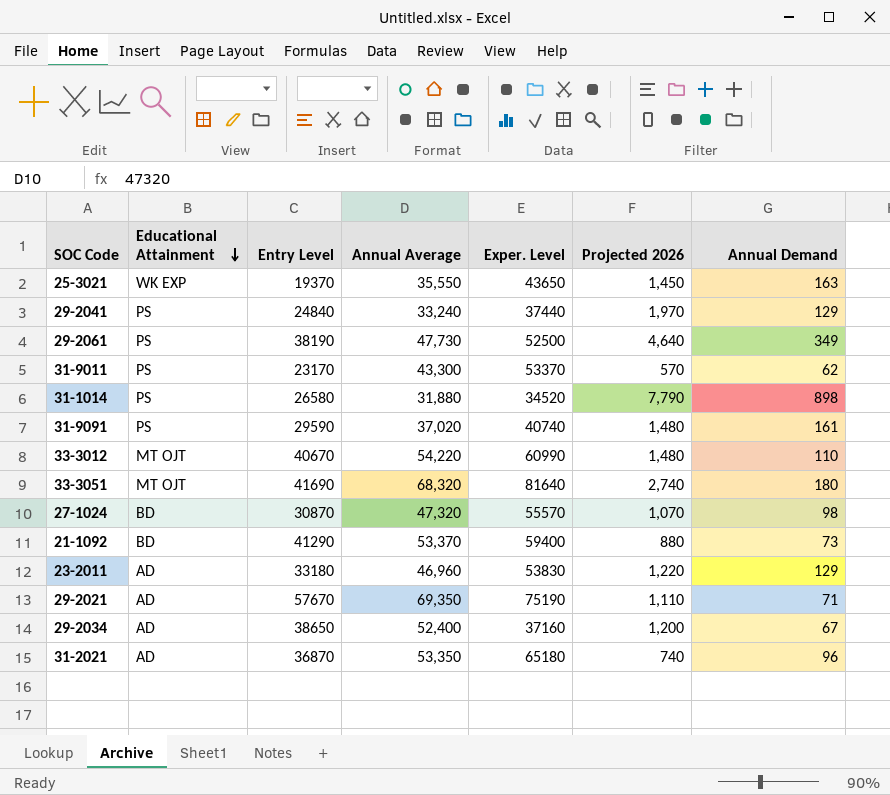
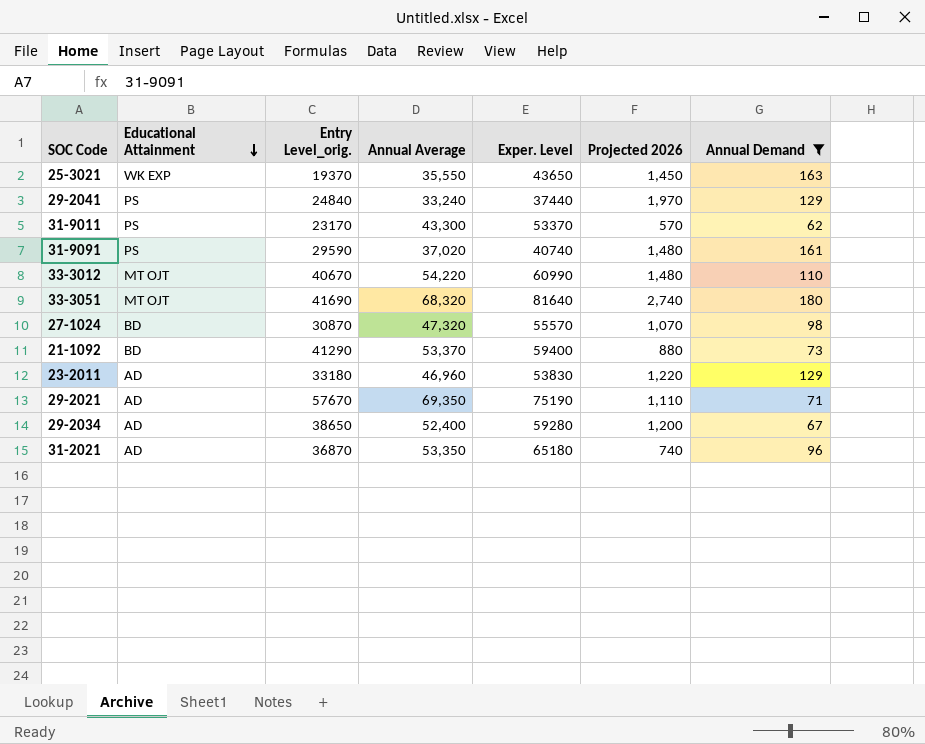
filter: none -> Annual Demand <= 180
column name: Entry Level -> Entry Level_orig.
29-2034 | Exper. Level: 37160 -> 59280

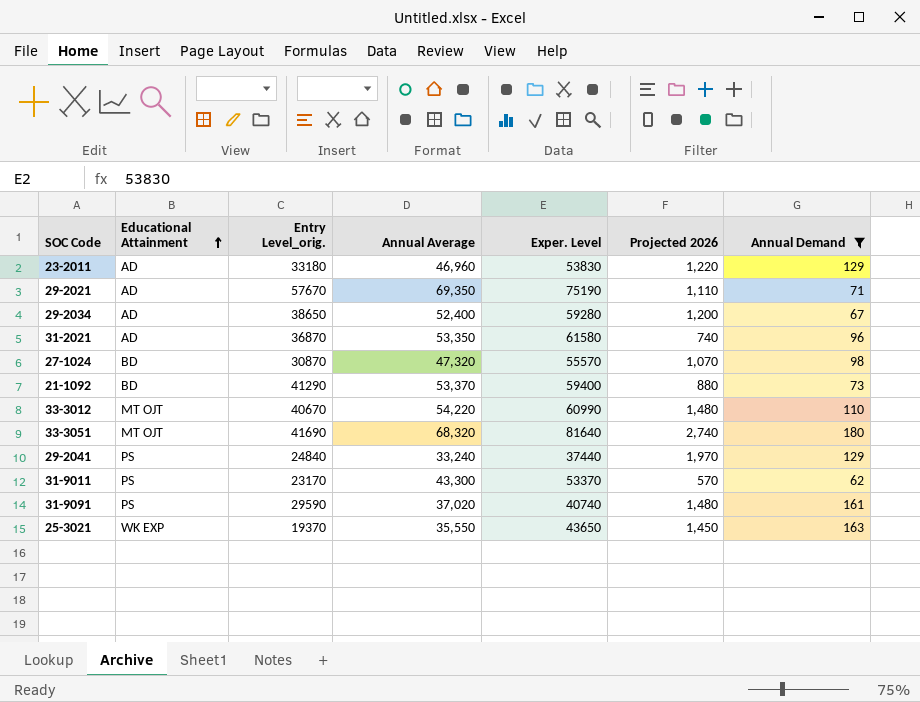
row order: Educational Attainment descending -> Educational Attainment ascending
31-2021 | Exper. Level: 65180 -> 61580

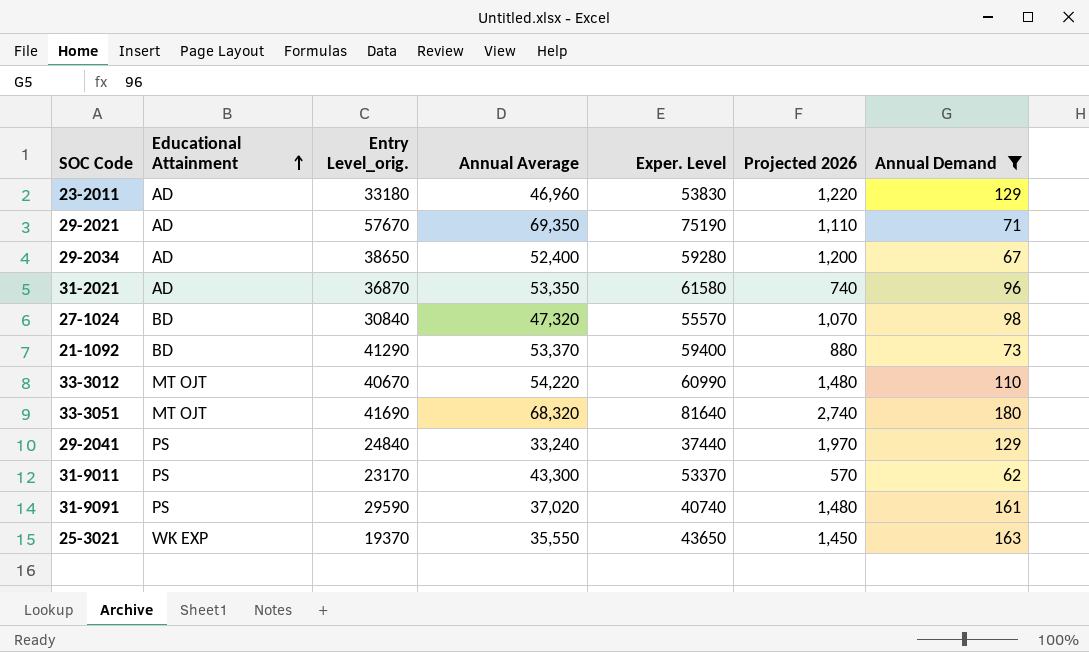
27-1024 | Entry Level_orig.: 30870 -> 30840

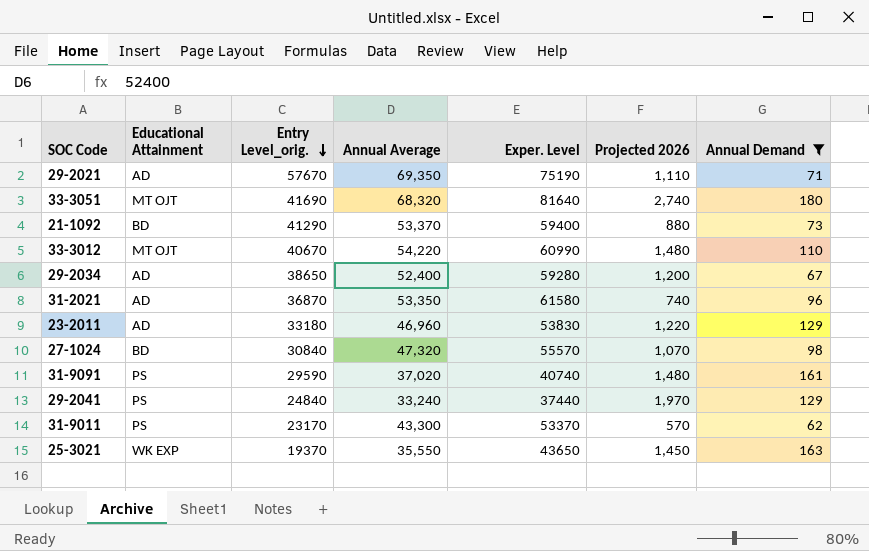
row order: Educational Attainment ascending -> Entry Level_orig. descending

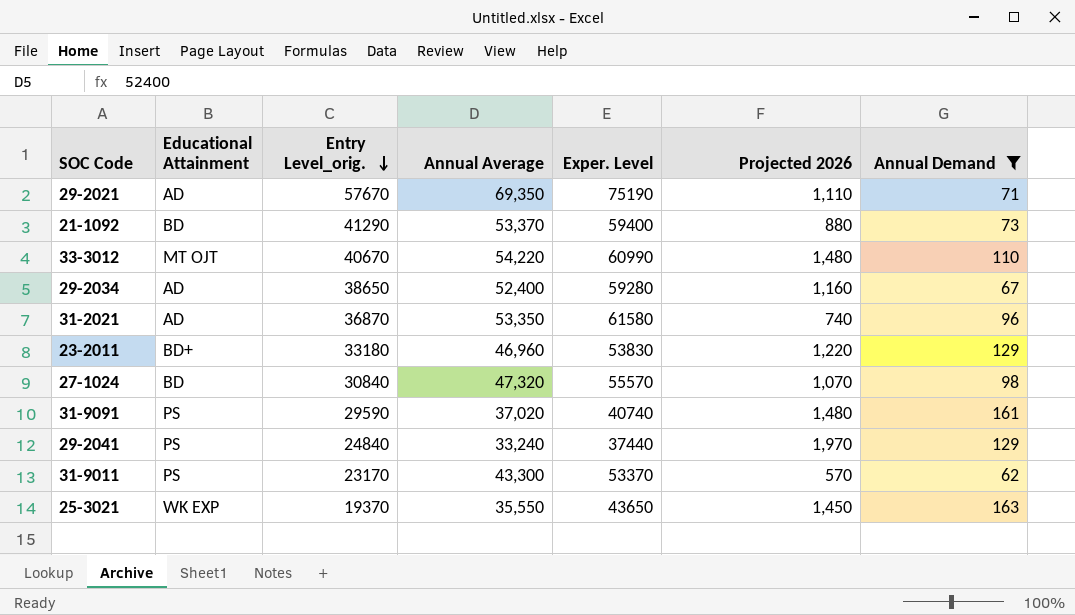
row 33-3051: MT OJT | 41690 | 68,320 | 81640 | 2,740 | 180 -> none
29-2034 | Projected 2026: 1,200 -> 1,160
23-2011 | Educational Attainment: AD -> BD+

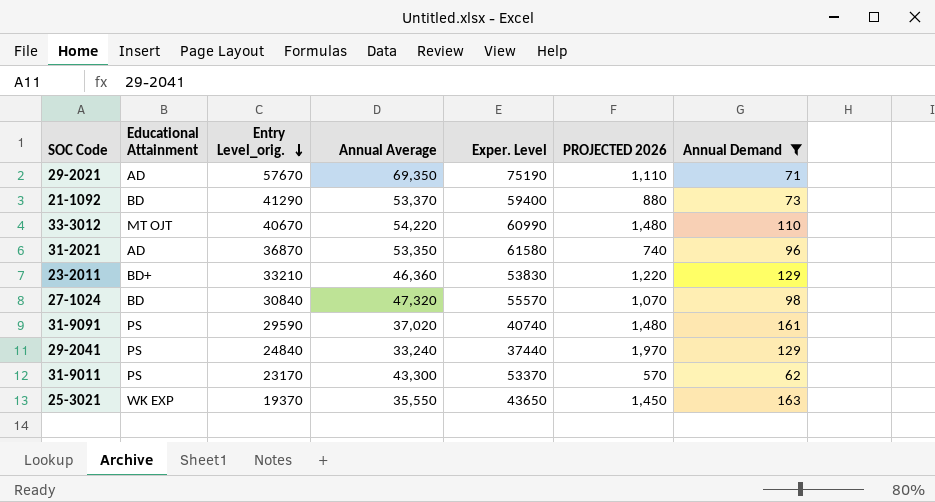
column name: Projected 2026 -> PROJECTED 2026
row 29-2034: AD | 38650 | 52,400 | 59280 | 1,160 | 67 -> none
23-2011 | Entry Level_orig.: 33180 -> 33210
23-2011 | Annual Average: 46,960 -> 46,360

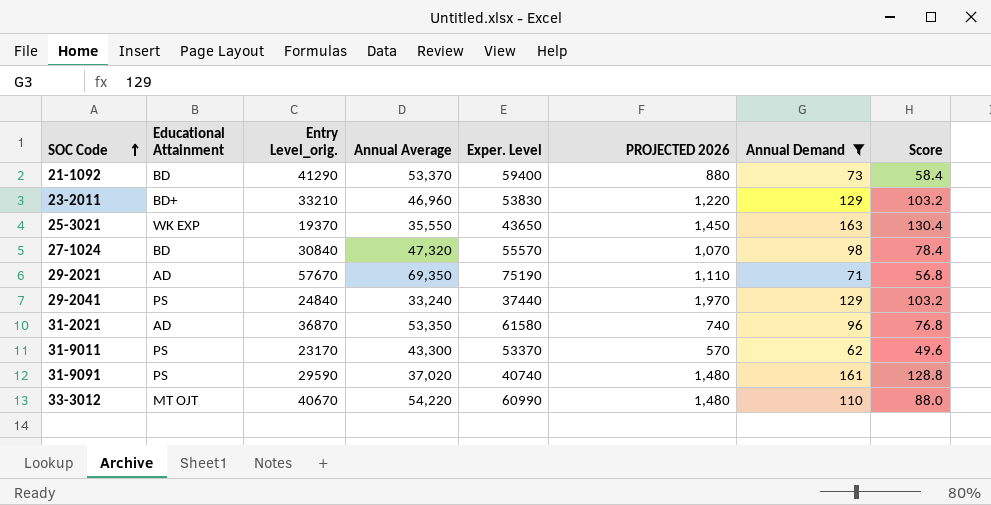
row order: Entry Level_orig. descending -> SOC Code ascending
column Score | formula: none -> [Annual Demand] * 0.8
23-2011 | Annual Average: 46,360 -> 46,960

